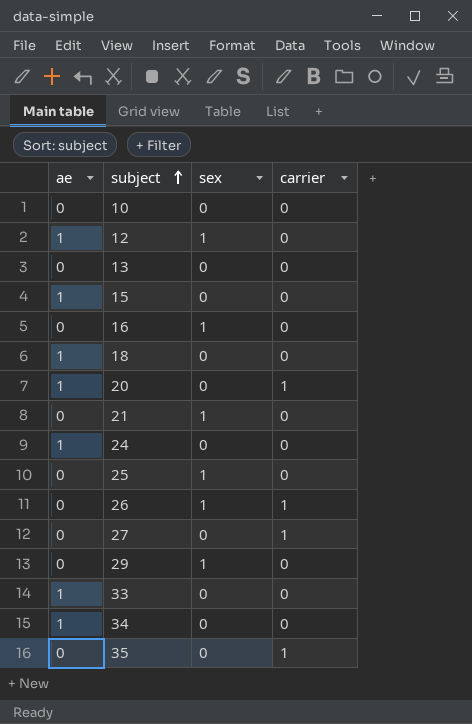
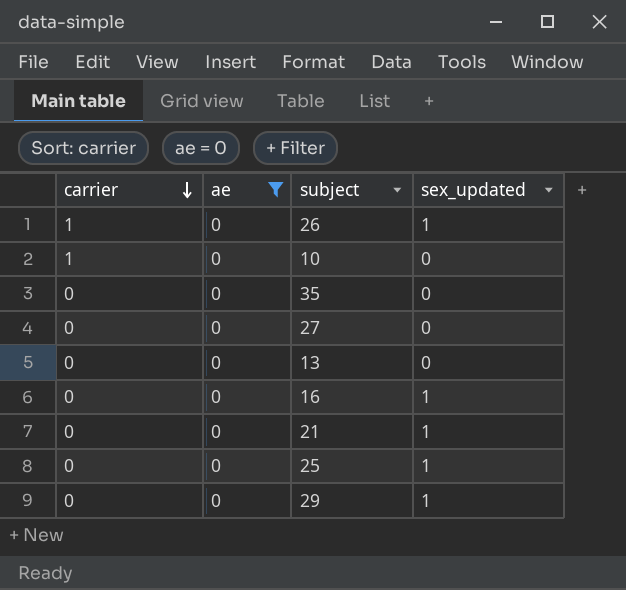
filter: none -> ae = 0
row order: subject ascending -> carrier descending
column carrier | position: 4 -> 1
column name: sex -> sex_updated
10 | carrier: 0 -> 1
35 | carrier: 1 -> 0
27 | carrier: 1 -> 0

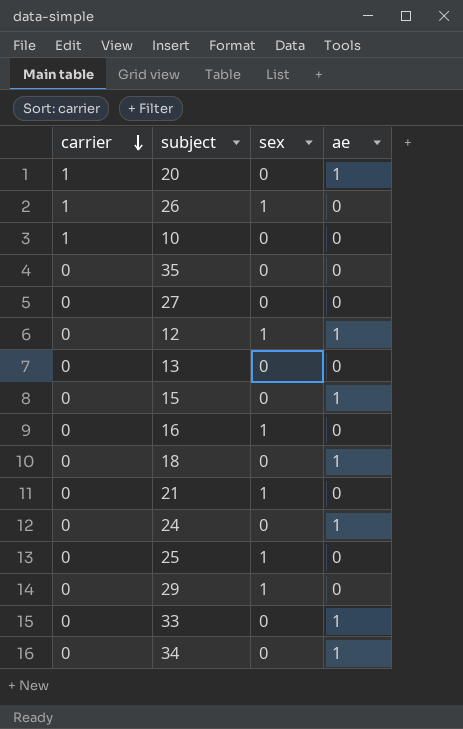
filter: ae = 0 -> none
column name: sex_updated -> sex
column ae | position: 2 -> 4

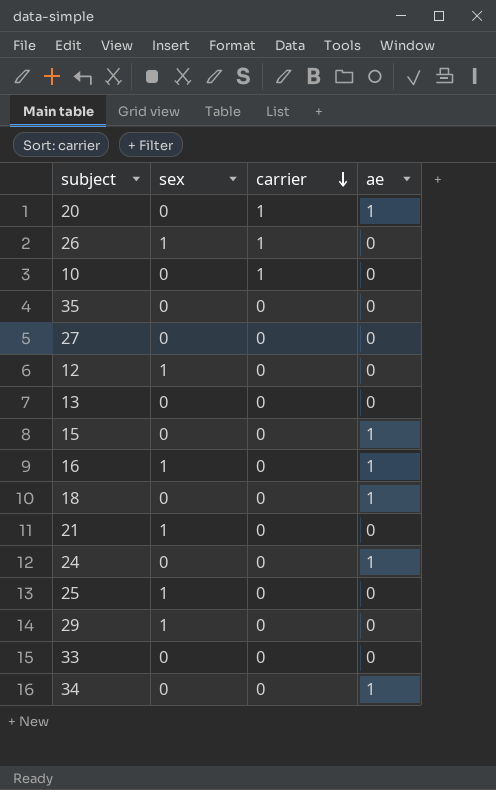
column carrier | position: 1 -> 3
12 | ae: 1 -> 0
16 | ae: 0 -> 1
33 | ae: 1 -> 0

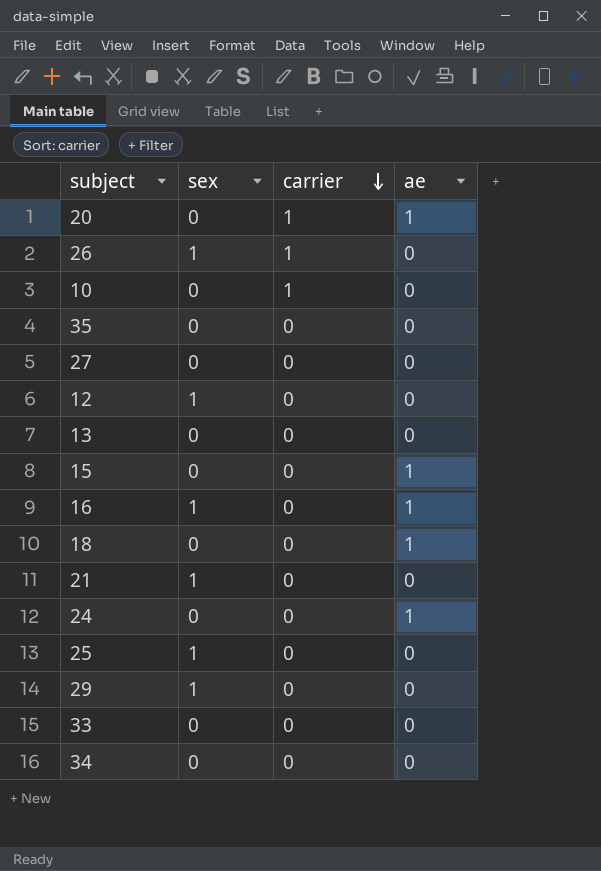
34 | ae: 1 -> 0

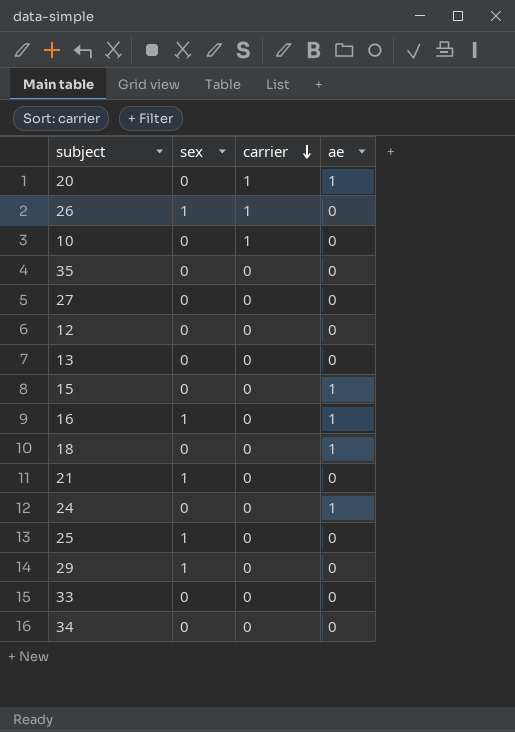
12 | sex: 1 -> 0

